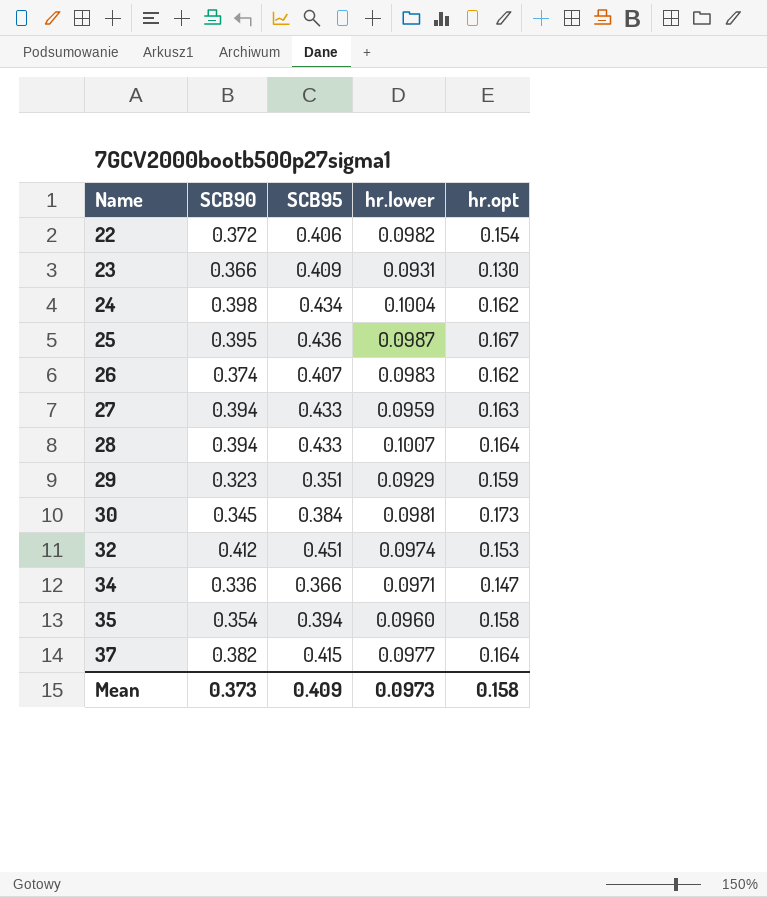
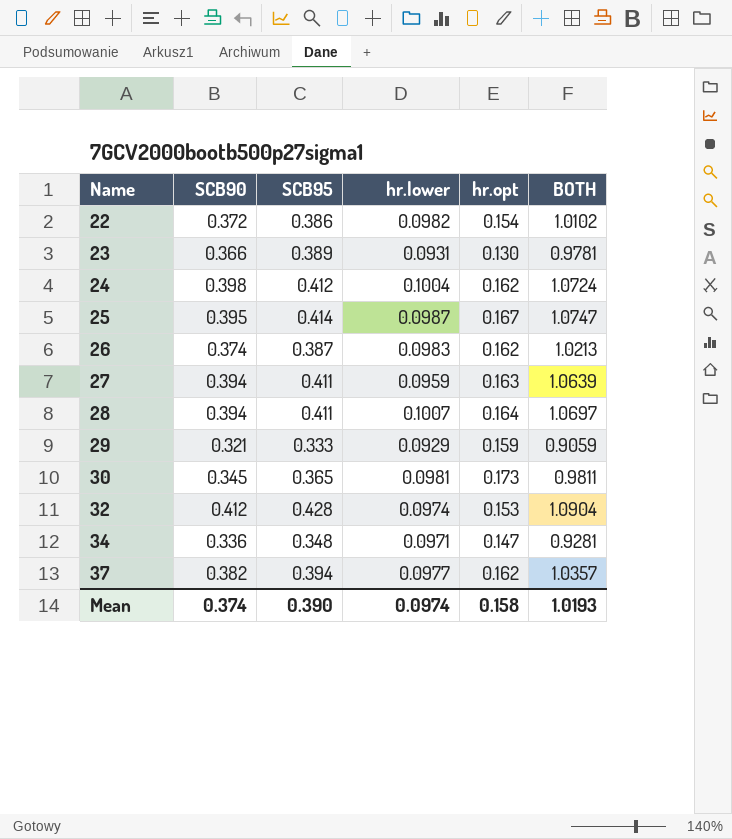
column BOTH | formula: none -> [SCB90] + [SCB95] + [hr.lower] + [hr.opt]
row 35: 0.354 | 0.394 | 0.0960 | 0.158 -> none
22 | SCB95: 0.406 -> 0.386
23 | SCB95: 0.409 -> 0.389
24 | SCB95: 0.434 -> 0.412
25 | SCB95: 0.436 -> 0.414
26 | SCB95: 0.407 -> 0.387
27 | SCB95: 0.433 -> 0.411
28 | SCB95: 0.433 -> 0.411
29 | SCB90: 0.323 -> 0.321
29 | SCB95: 0.351 -> 0.333
30 | SCB95: 0.384 -> 0.365
32 | SCB95: 0.451 -> 0.428
34 | SCB95: 0.366 -> 0.348
37 | SCB95: 0.415 -> 0.394
37 | hr.opt: 0.164 -> 0.162
Mean | SCB90: 0.373 -> 0.374
Mean | SCB95: 0.409 -> 0.390
Mean | hr.lower: 0.0973 -> 0.0974

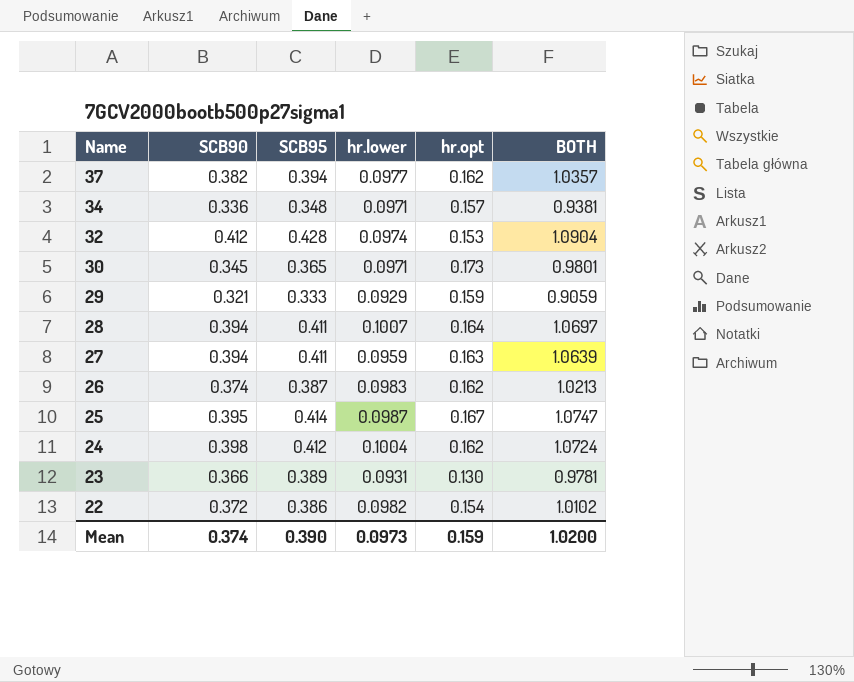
row order: Name ascending -> Name descending
34 | hr.opt: 0.147 -> 0.157
34 | BOTH: 0.9281 -> 0.9381
30 | hr.lower: 0.0981 -> 0.0971
30 | BOTH: 0.9811 -> 0.9801
Mean | hr.lower: 0.0974 -> 0.0973
Mean | hr.opt: 0.158 -> 0.159
Mean | BOTH: 1.0193 -> 1.0200

